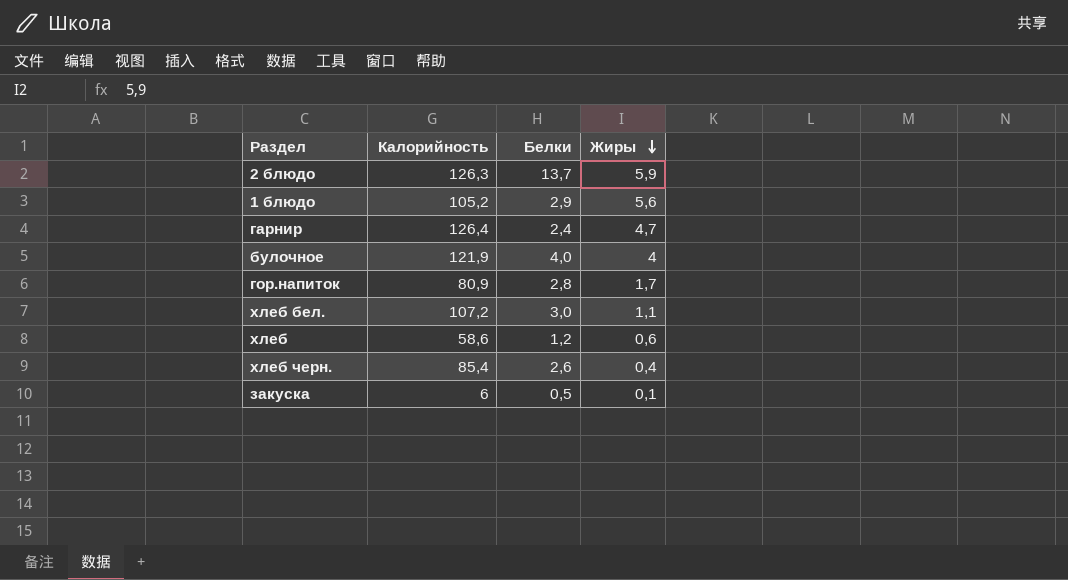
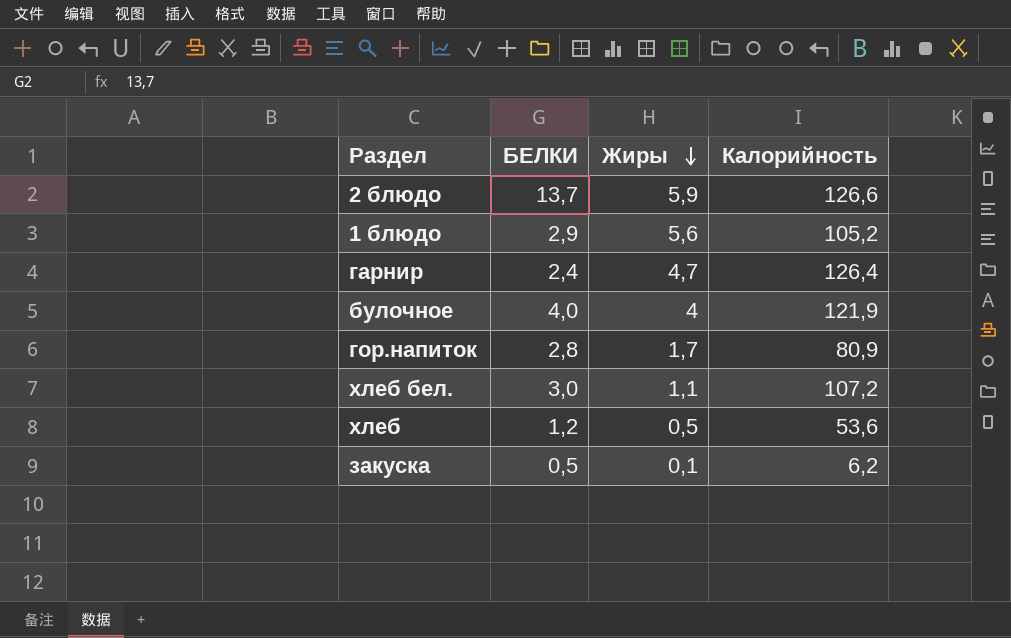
column name: Белки -> БЕЛКИ
column Калорийность | position: 2 -> 4
row хлеб черн.: 85,4 | 2,6 | 0,4 -> none
2 блюдо | Калорийность: 126,3 -> 126,6
хлеб | Жиры: 0,6 -> 0,5
хлеб | Калорийность: 58,6 -> 53,6
закуска | Калорийность: 6 -> 6,2

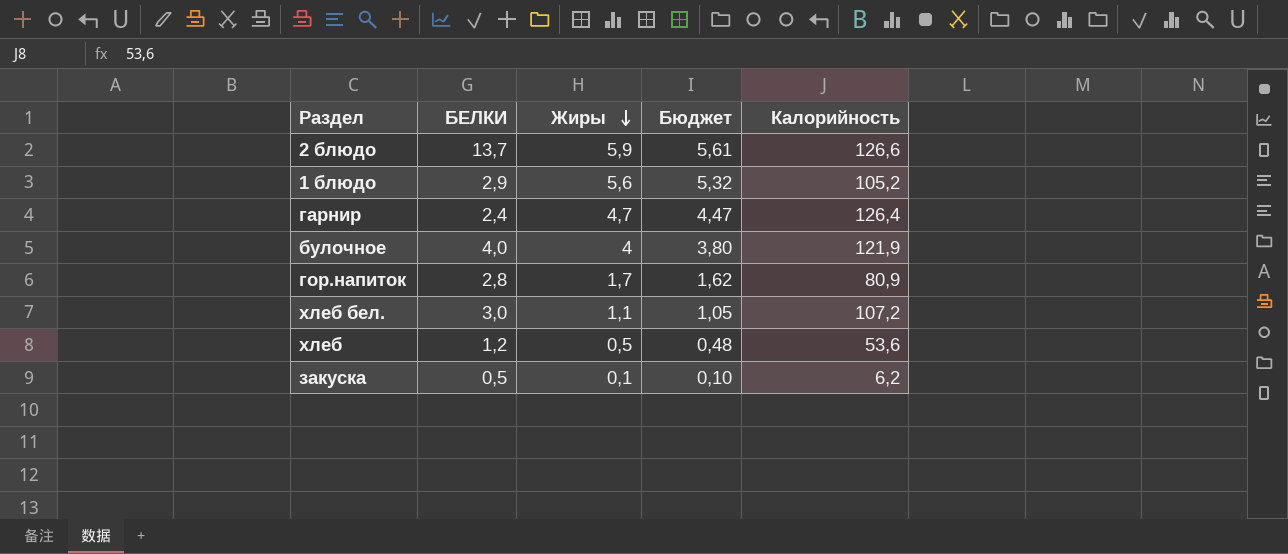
column Бюджет | formula: none -> [Жиры] * 0,95

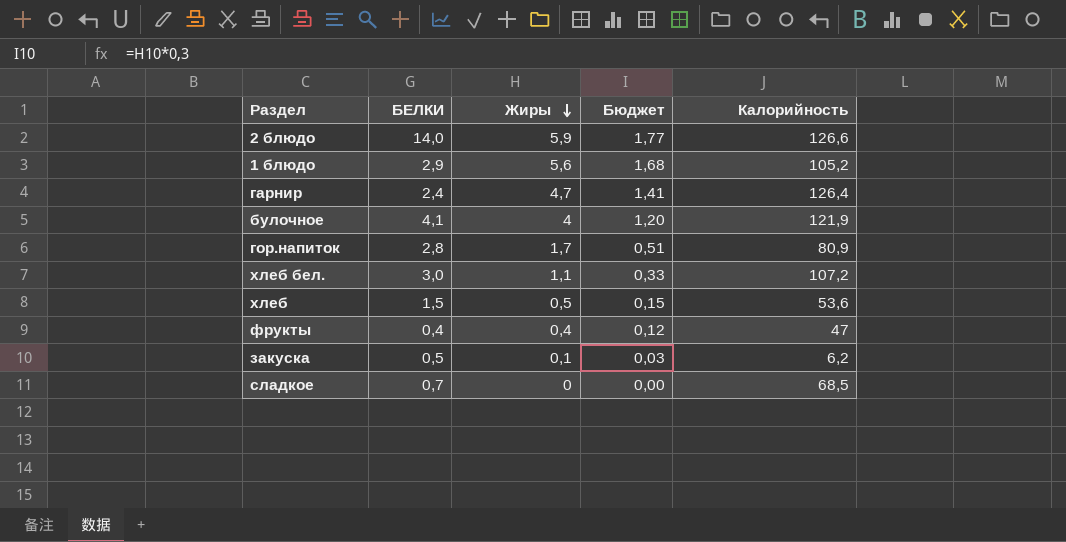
column Бюджет | formula: [Жиры] * 0,95 -> [Жиры] * 0,3
2 блюдо | БЕЛКИ: 13,7 -> 14,0
булочное | БЕЛКИ: 4,0 -> 4,1
хлеб | БЕЛКИ: 1,2 -> 1,5
row фрукты: none -> 0,4 | 0,4 | 0,12 | 47
row сладкое: none -> 0,7 | 0 | 0,00 | 68,5

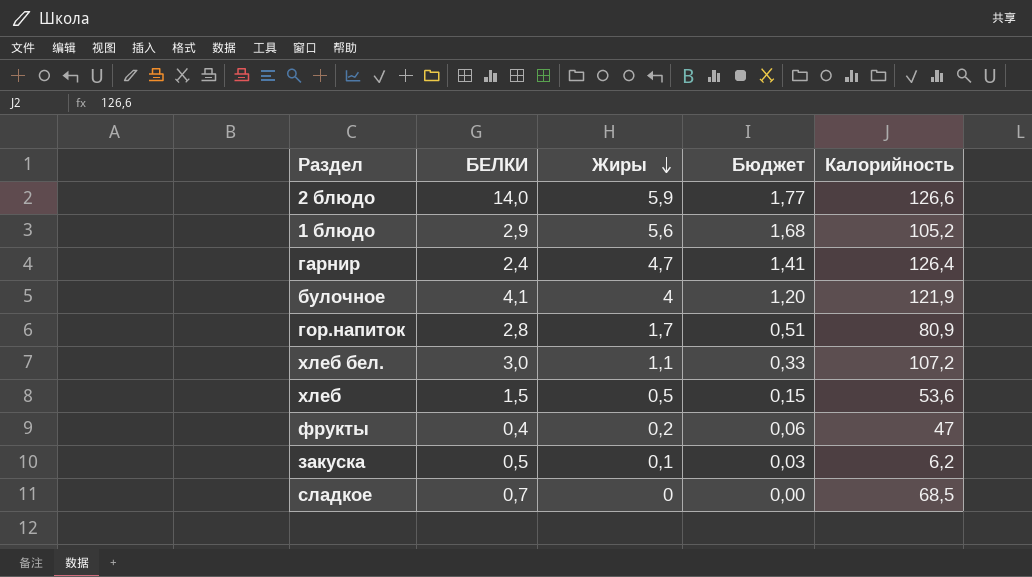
фрукты | Жиры: 0,4 -> 0,2
фрукты | Бюджет: 0,12 -> 0,06

